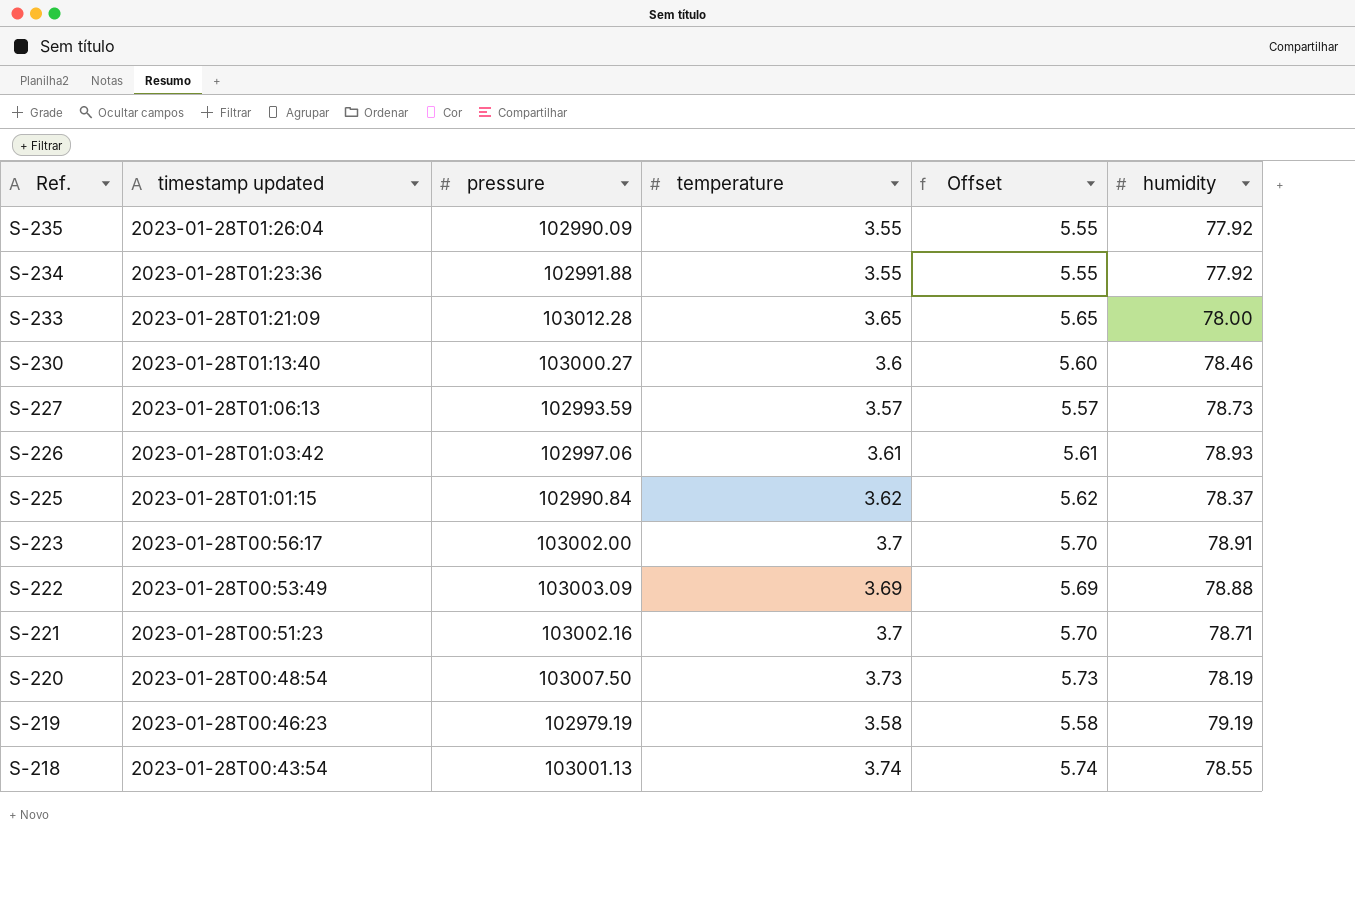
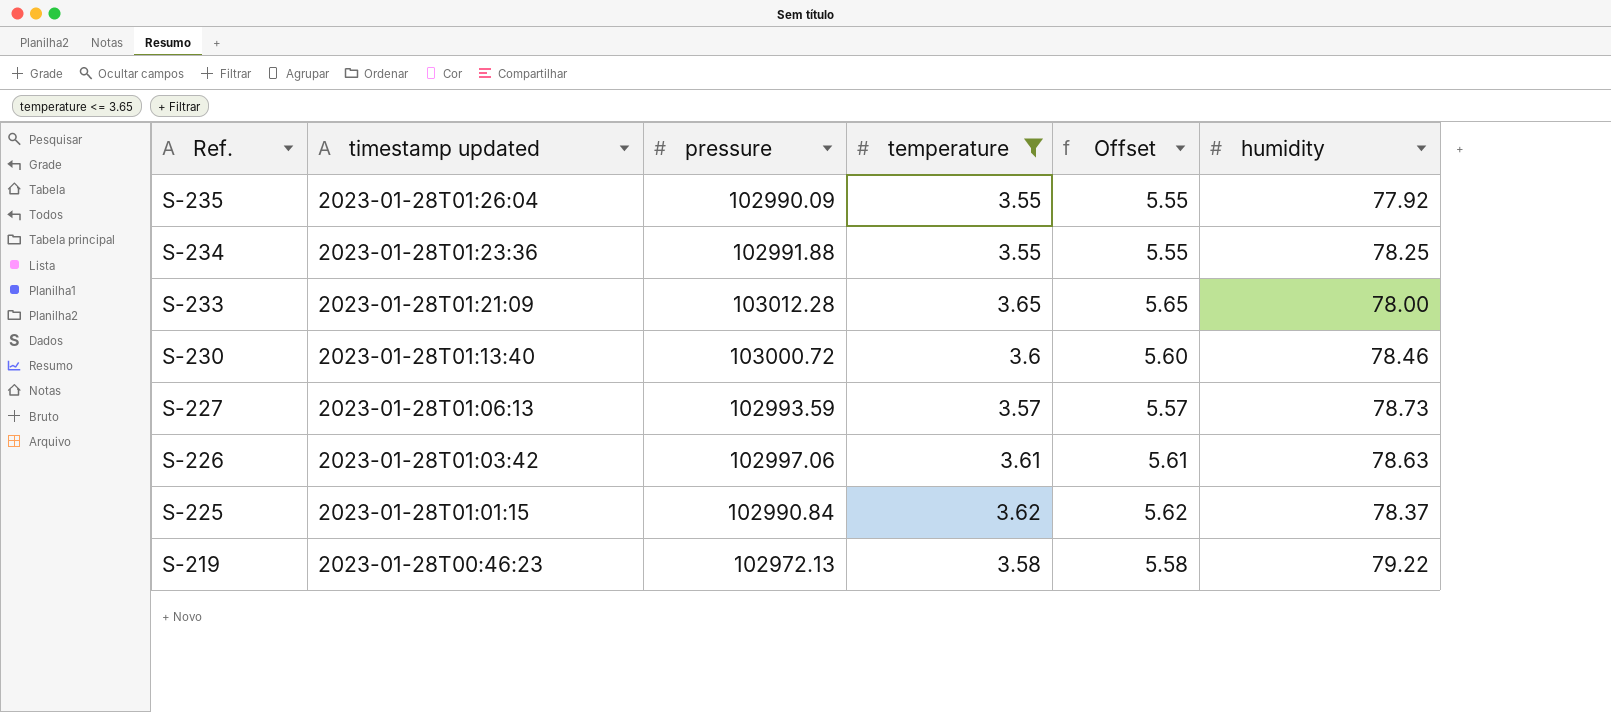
filter: none -> temperature <= 3.65
S-234 | humidity: 77.92 -> 78.25
S-230 | pressure: 103000.27 -> 103000.72
S-226 | humidity: 78.93 -> 78.63
S-219 | pressure: 102979.19 -> 102972.13
S-219 | humidity: 79.19 -> 79.22

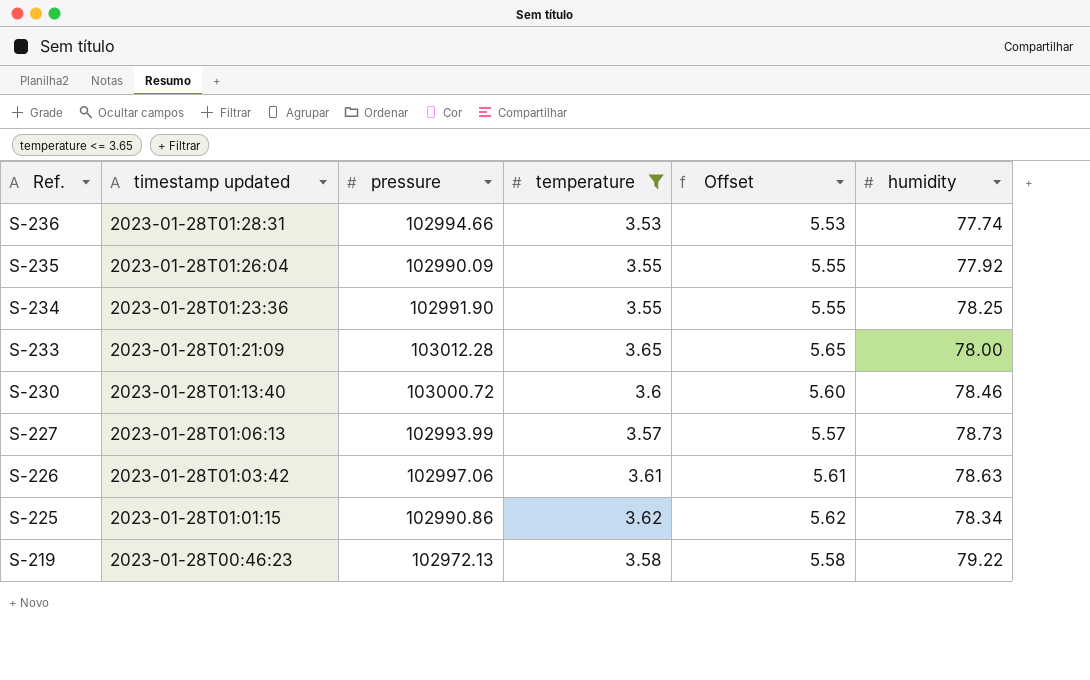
row S-236: none -> 2023-01-28T01:28:31 | 102994.66 | 3.53 | 5.53 | 77.74
S-234 | pressure: 102991.88 -> 102991.90
S-227 | pressure: 102993.59 -> 102993.99
S-225 | pressure: 102990.84 -> 102990.86
S-225 | humidity: 78.37 -> 78.34

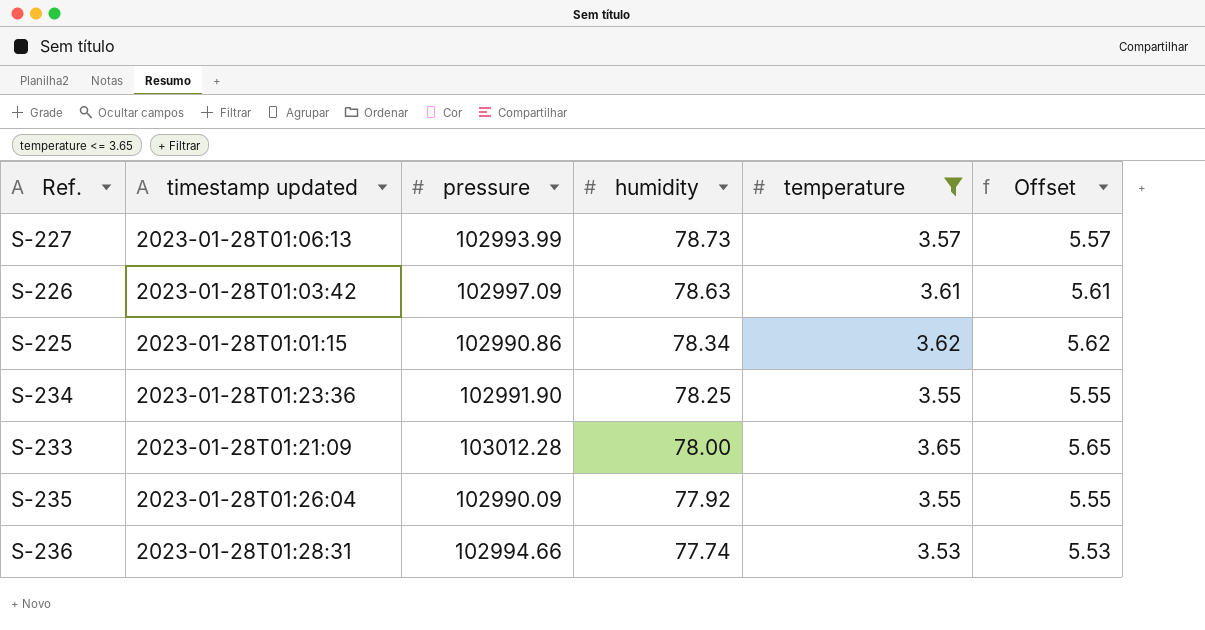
row order: Ref. descending -> humidity descending
column humidity | position: 6 -> 4
row S-230: 2023-01-28T01:13:40 | 103000.72 | 3.6 | 5.60 | 78.46 -> none
row S-219: 2023-01-28T00:46:23 | 102972.13 | 3.58 | 5.58 | 79.22 -> none
S-226 | pressure: 102997.06 -> 102997.09

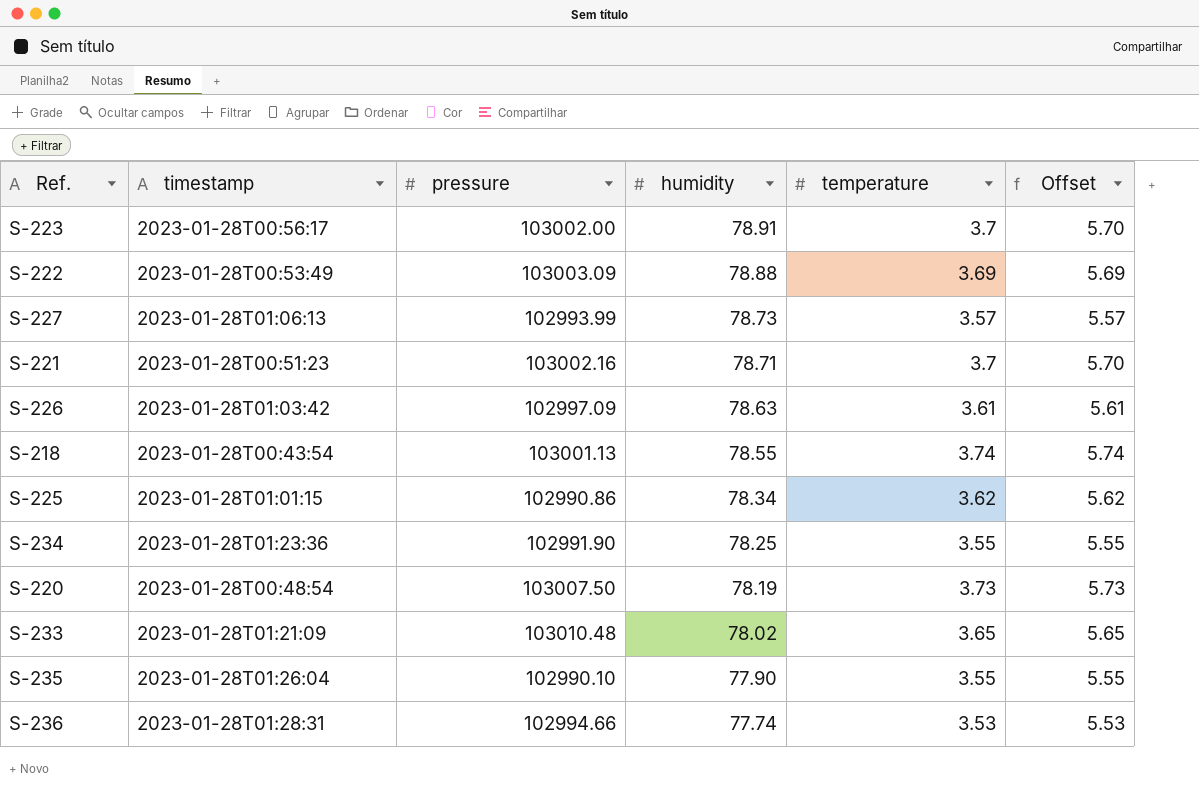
filter: temperature <= 3.65 -> none
column name: timestamp updated -> timestamp
S-233 | pressure: 103012.28 -> 103010.48
S-233 | humidity: 78.00 -> 78.02
S-235 | pressure: 102990.09 -> 102990.10
S-235 | humidity: 77.92 -> 77.90

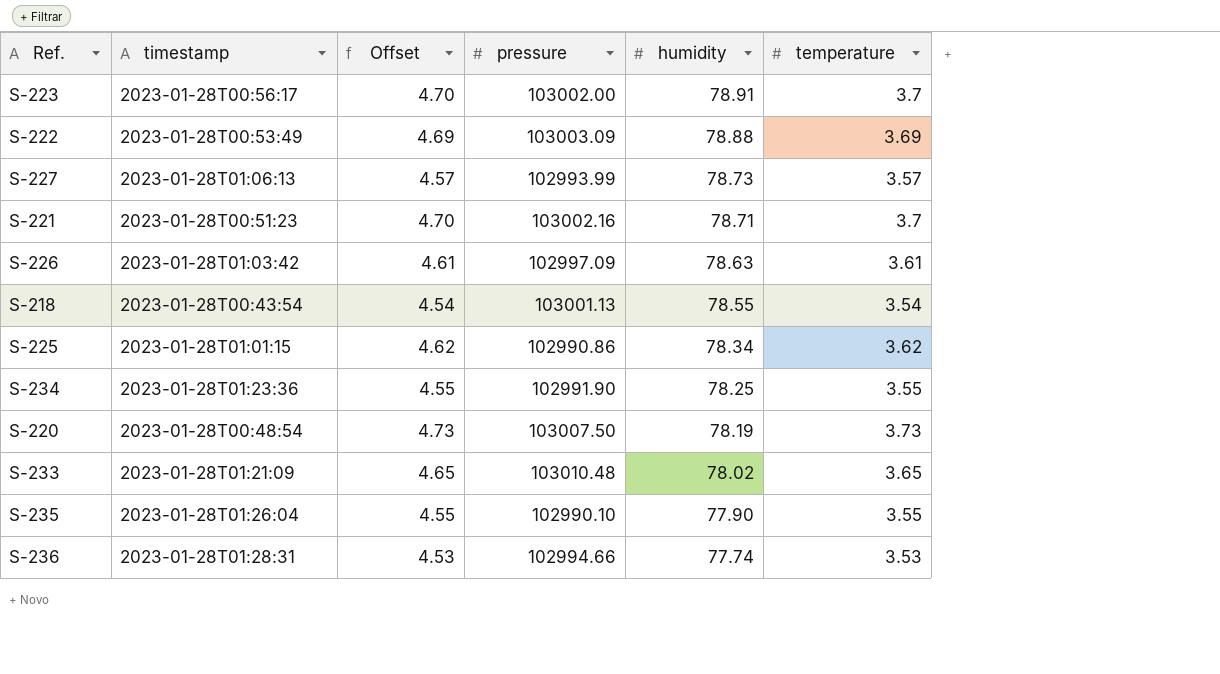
column Offset | formula: [temperature] + 2 -> [temperature] + 1
column Offset | position: 6 -> 3
S-218 | temperature: 3.74 -> 3.54

